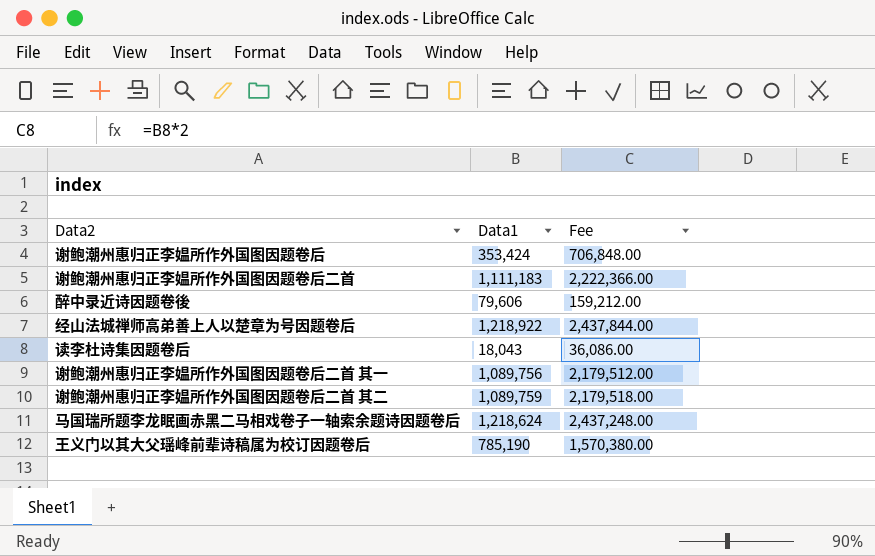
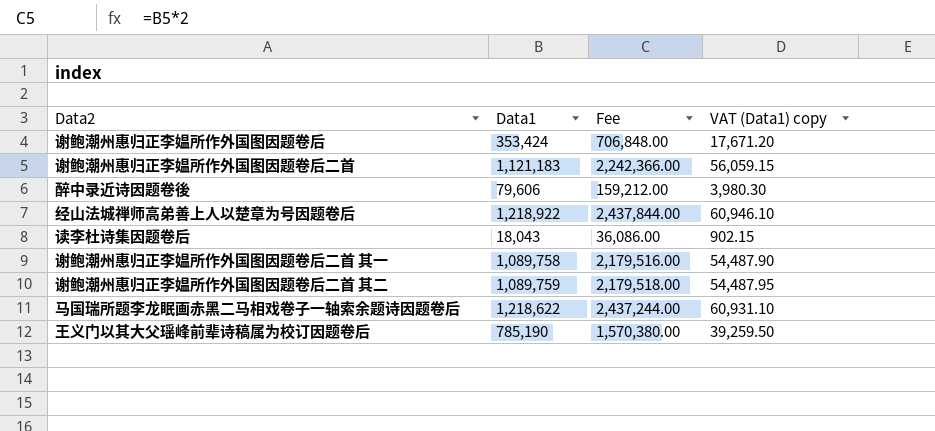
column VAT (Data1) copy | formula: none -> [Data1] * 0.05
谢鲍潮州惠归正李媪所作外国图因题卷后二首 | Data1: 1,111,183 -> 1,121,183
谢鲍潮州惠归正李媪所作外国图因题卷后二首 | Fee: 2,222,366.00 -> 2,242,366.00
谢鲍潮州惠归正李媪所作外国图因题卷后二首 其一 | Data1: 1,089,756 -> 1,089,758
谢鲍潮州惠归正李媪所作外国图因题卷后二首 其一 | Fee: 2,179,512.00 -> 2,179,516.00
马国瑞所题李龙眠画赤黑二马相戏卷子一轴索余题诗因题卷后 | Data1: 1,218,624 -> 1,218,622
马国瑞所题李龙眠画赤黑二马相戏卷子一轴索余题诗因题卷后 | Fee: 2,437,248.00 -> 2,437,244.00

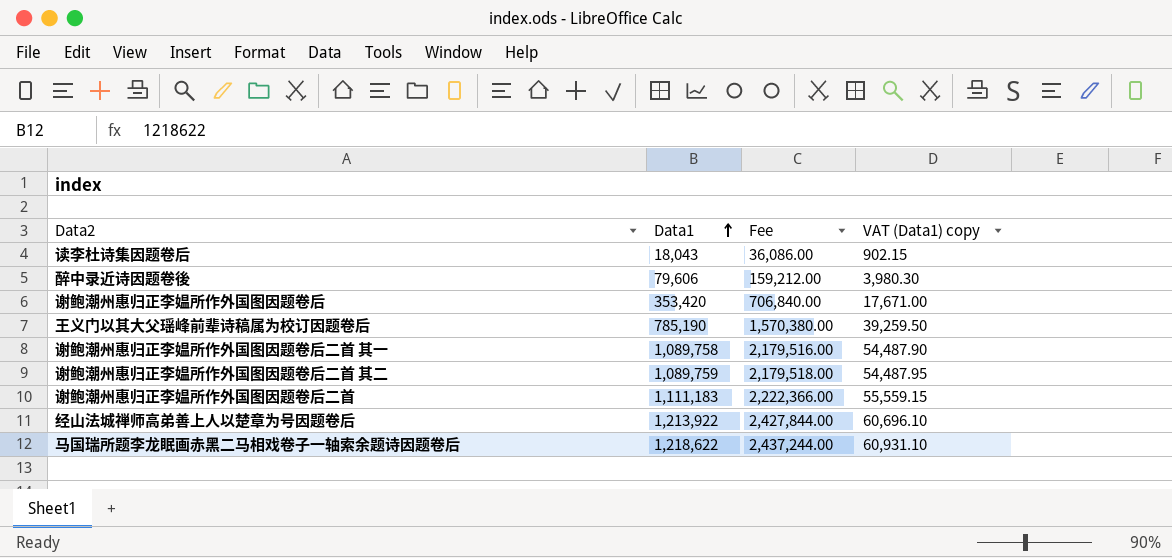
row order: none -> Data1 ascending
谢鲍潮州惠归正李媪所作外国图因题卷后 | Data1: 353,424 -> 353,420
谢鲍潮州惠归正李媪所作外国图因题卷后 | Fee: 706,848.00 -> 706,840.00
谢鲍潮州惠归正李媪所作外国图因题卷后 | VAT (Data1) copy: 17,671.20 -> 17,671.00
谢鲍潮州惠归正李媪所作外国图因题卷后二首 | Data1: 1,121,183 -> 1,111,183
谢鲍潮州惠归正李媪所作外国图因题卷后二首 | Fee: 2,242,366.00 -> 2,222,366.00
谢鲍潮州惠归正李媪所作外国图因题卷后二首 | VAT (Data1) copy: 56,059.15 -> 55,559.15
经山法城禅师高弟善上人以楚章为号因题卷后 | Data1: 1,218,922 -> 1,213,922
经山法城禅师高弟善上人以楚章为号因题卷后 | Fee: 2,437,844.00 -> 2,427,844.00
经山法城禅师高弟善上人以楚章为号因题卷后 | VAT (Data1) copy: 60,946.10 -> 60,696.10

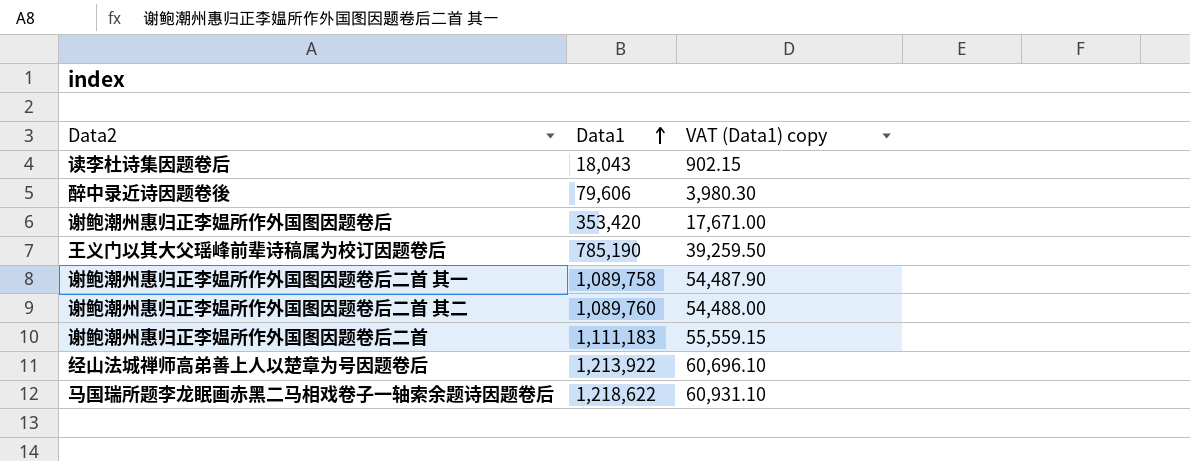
column Fee | formula: [Data1] * 2 -> none
谢鲍潮州惠归正李媪所作外国图因题卷后二首 其二 | Data1: 1,089,759 -> 1,089,760
谢鲍潮州惠归正李媪所作外国图因题卷后二首 其二 | VAT (Data1) copy: 54,487.95 -> 54,488.00

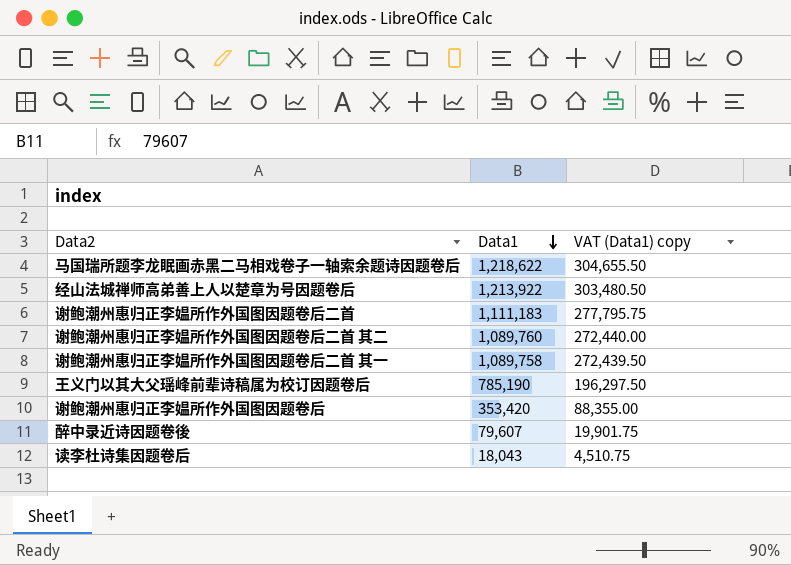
row order: Data1 ascending -> Data1 descending
column VAT (Data1) copy | formula: [Data1] * 0.05 -> [Data1] * 0.25
醉中录近诗因题卷後 | Data1: 79,606 -> 79,607

